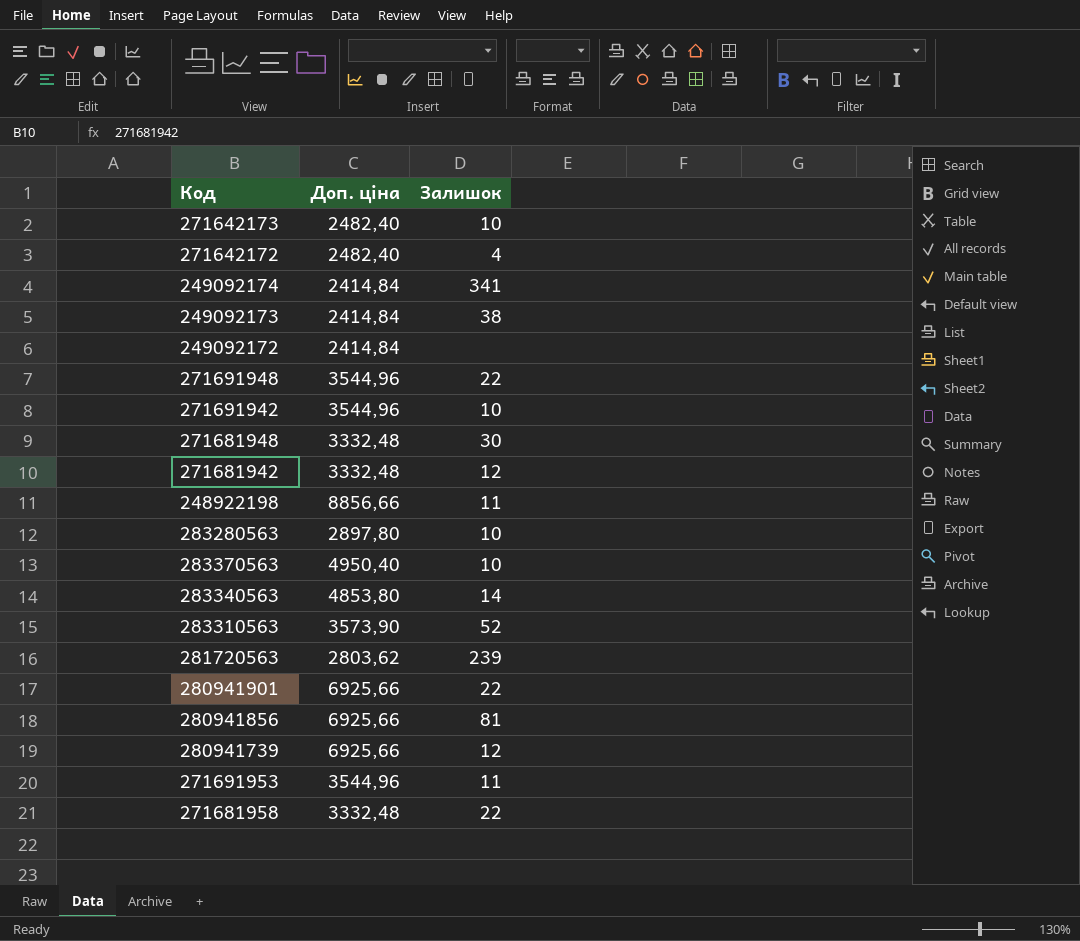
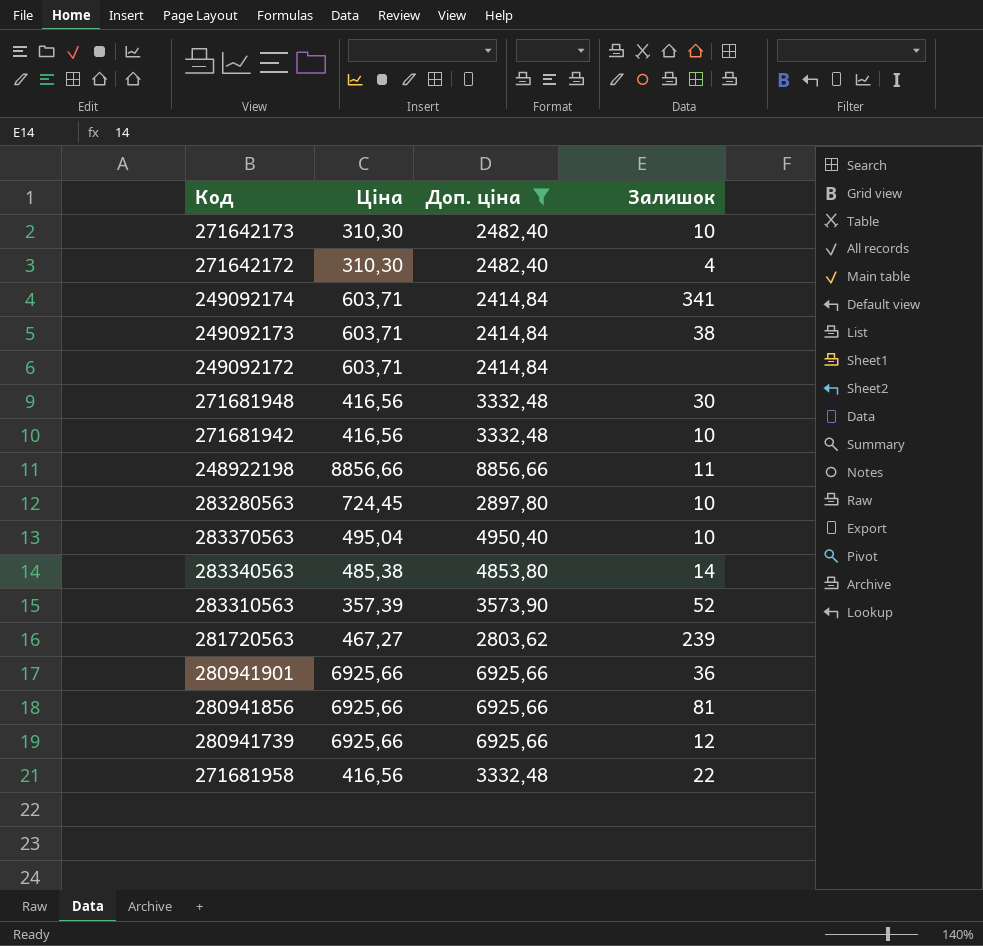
filter: none -> Доп. ціна != 3544,96
column Ціна | position: none -> 2
271681942 | Залишок: 12 -> 10
280941901 | Залишок: 22 -> 36

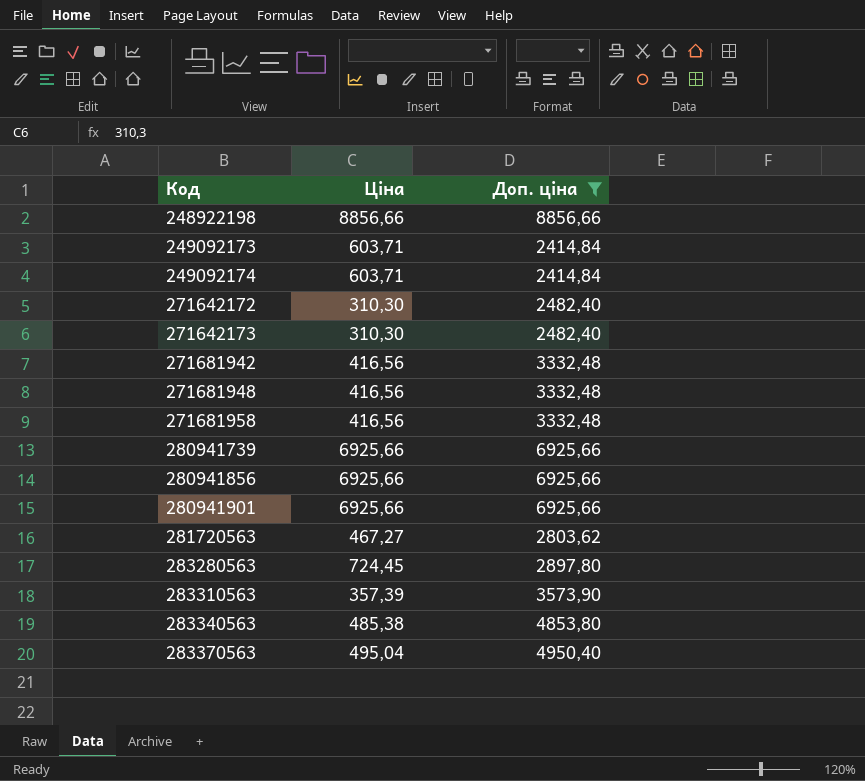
row order: none -> Код ascending
column Залишок | position: 4 -> none
row 249092172: 603,71 | 2414,84 | none -> none

